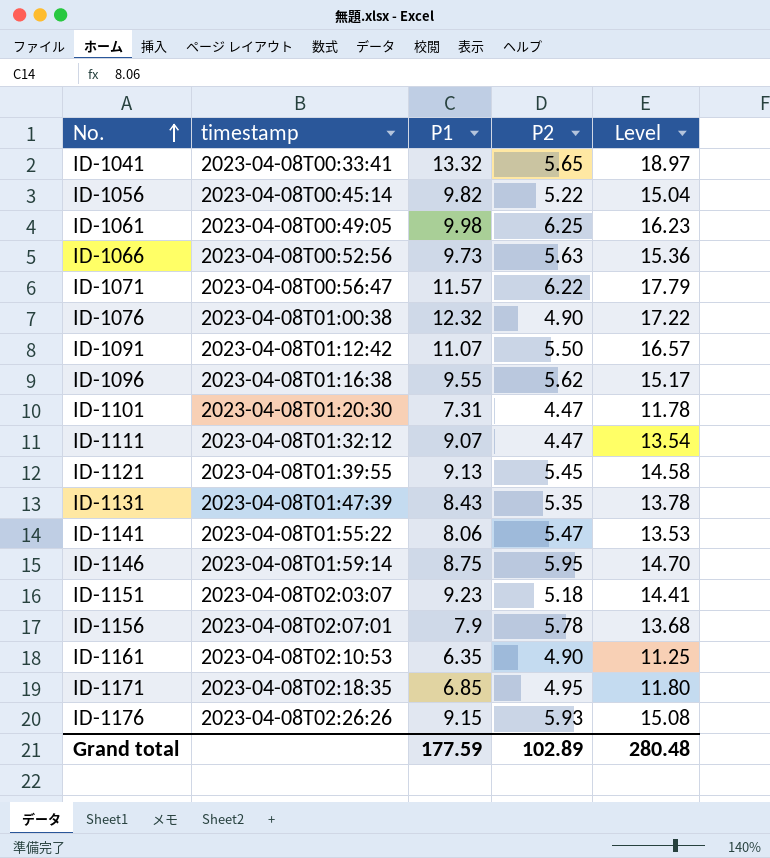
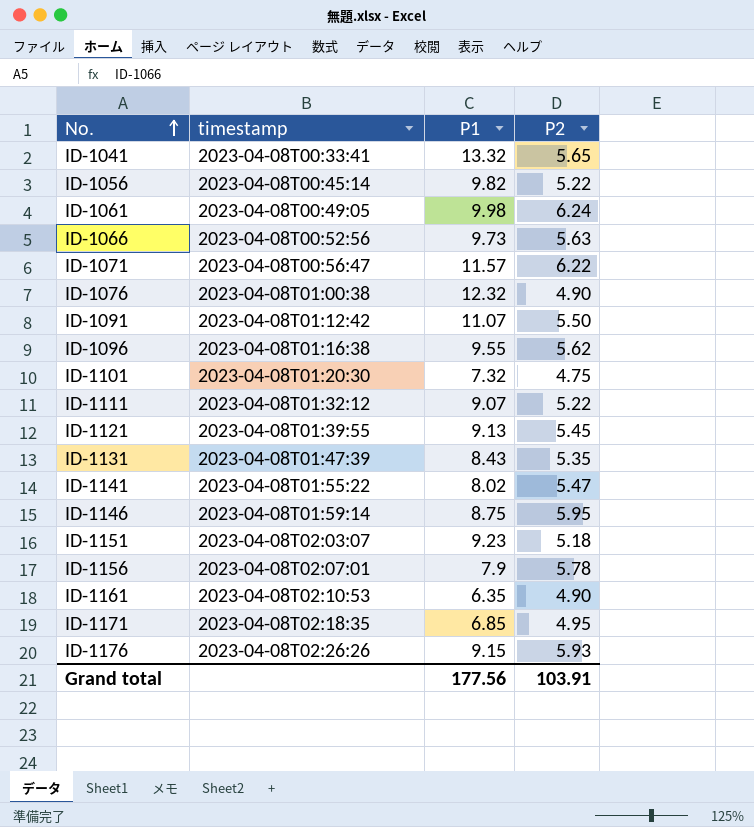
column Level | formula: [P1] + [P2] -> none
ID-1061 | P2: 6.25 -> 6.24
ID-1101 | P1: 7.31 -> 7.32
ID-1101 | P2: 4.47 -> 4.75
ID-1111 | P2: 4.47 -> 5.22
ID-1141 | P1: 8.06 -> 8.02
Grand total | P1: 177.59 -> 177.56
Grand total | P2: 102.89 -> 103.91

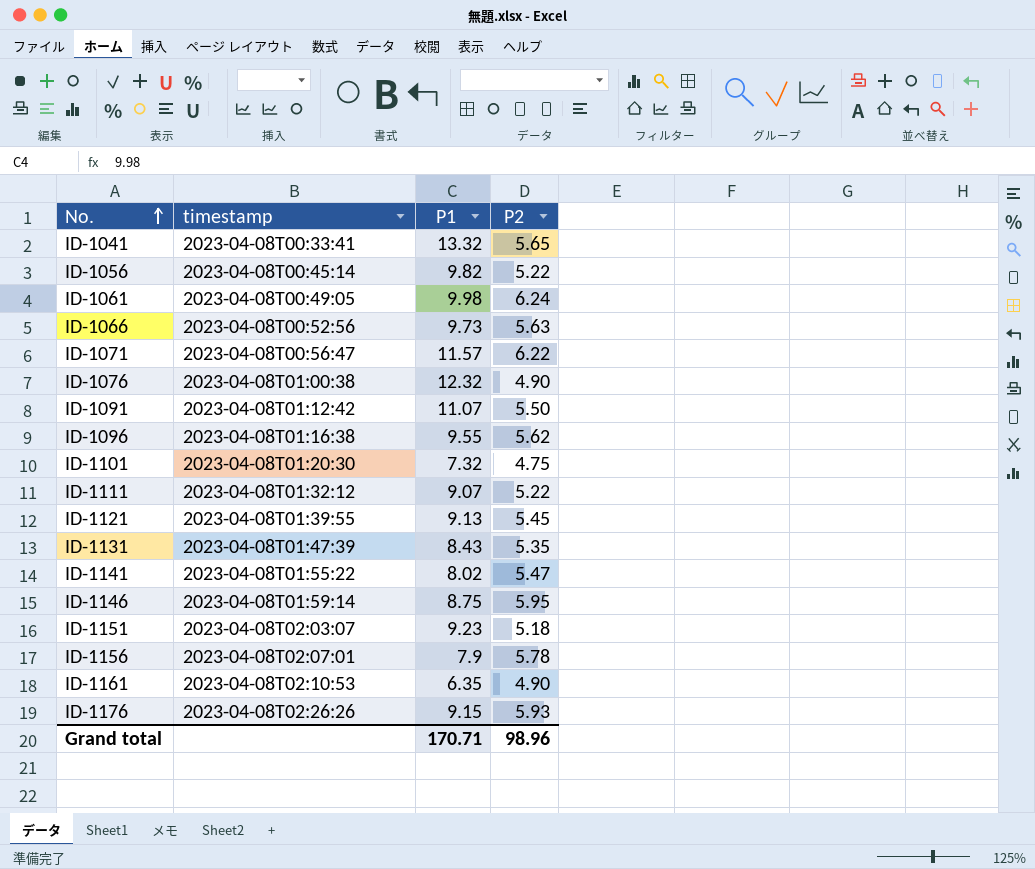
row ID-1171: 2023-04-08T02:18:35 | 6.85 | 4.95 -> none
Grand total | P1: 177.56 -> 170.71
Grand total | P2: 103.91 -> 98.96

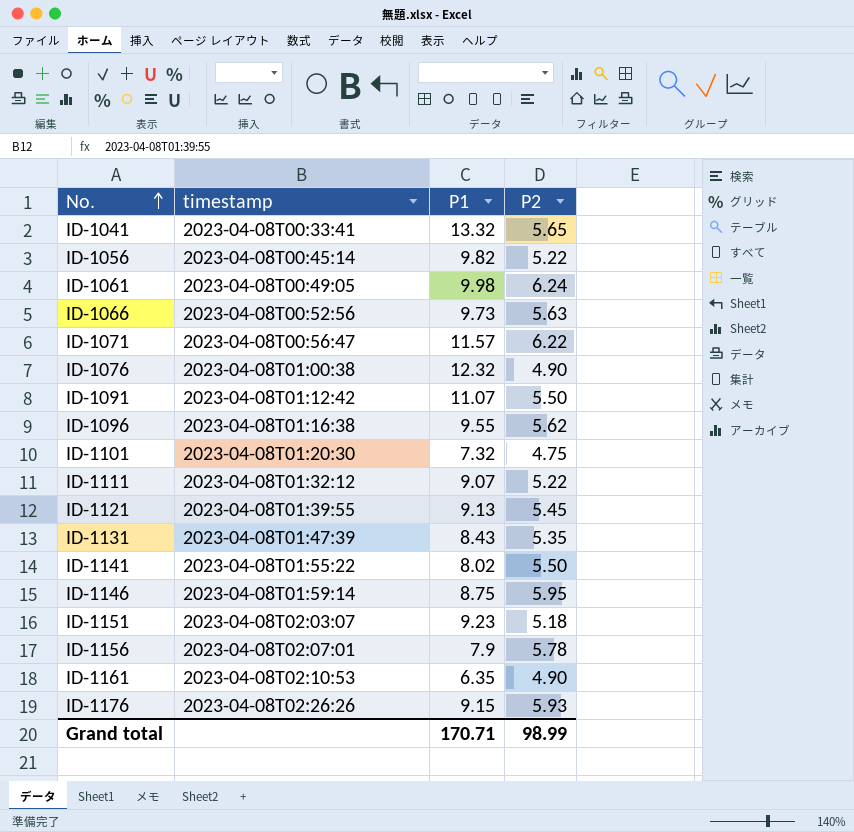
ID-1141 | P2: 5.47 -> 5.50
Grand total | P2: 98.96 -> 98.99

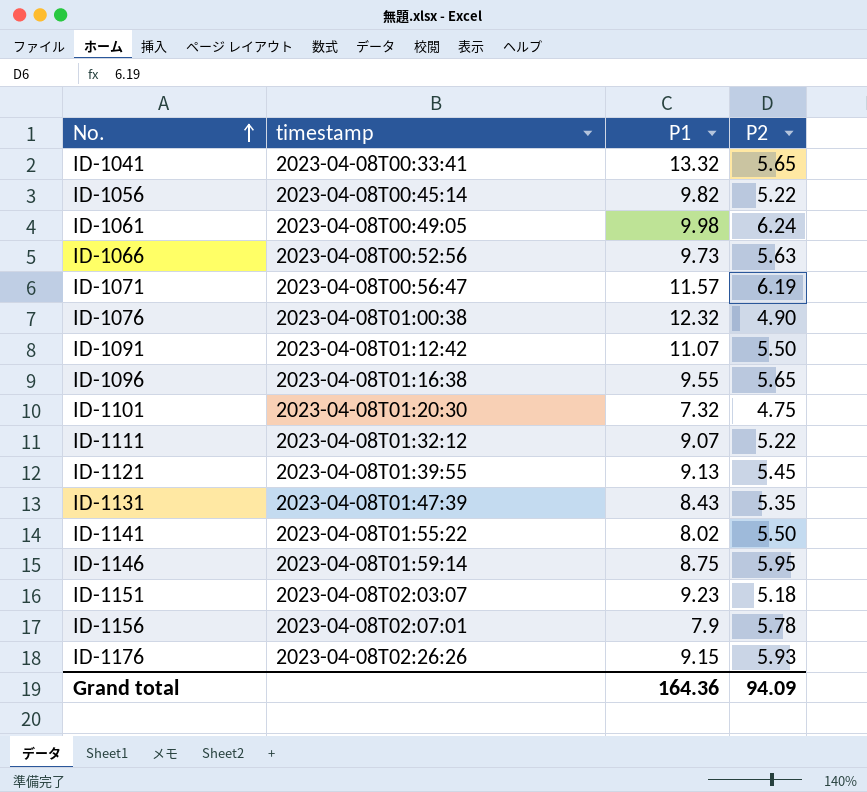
row ID-1161: 2023-04-08T02:10:53 | 6.35 | 4.90 -> none
ID-1071 | P2: 6.22 -> 6.19
ID-1096 | P2: 5.62 -> 5.65
Grand total | P1: 170.71 -> 164.36
Grand total | P2: 98.99 -> 94.09

